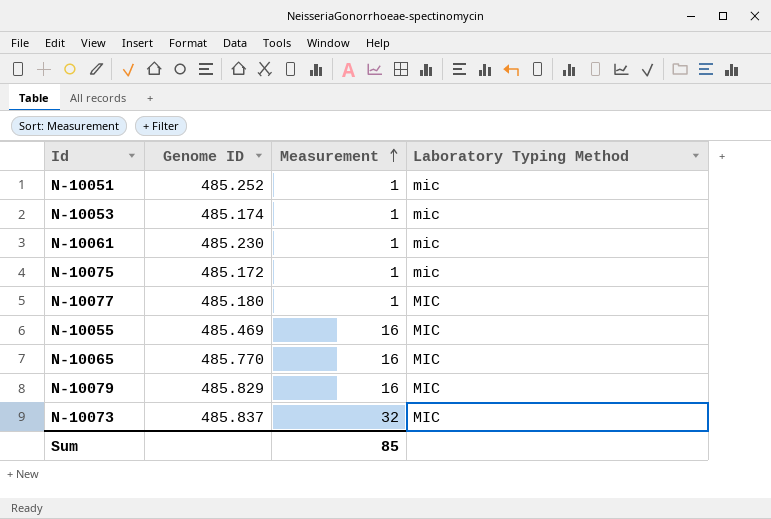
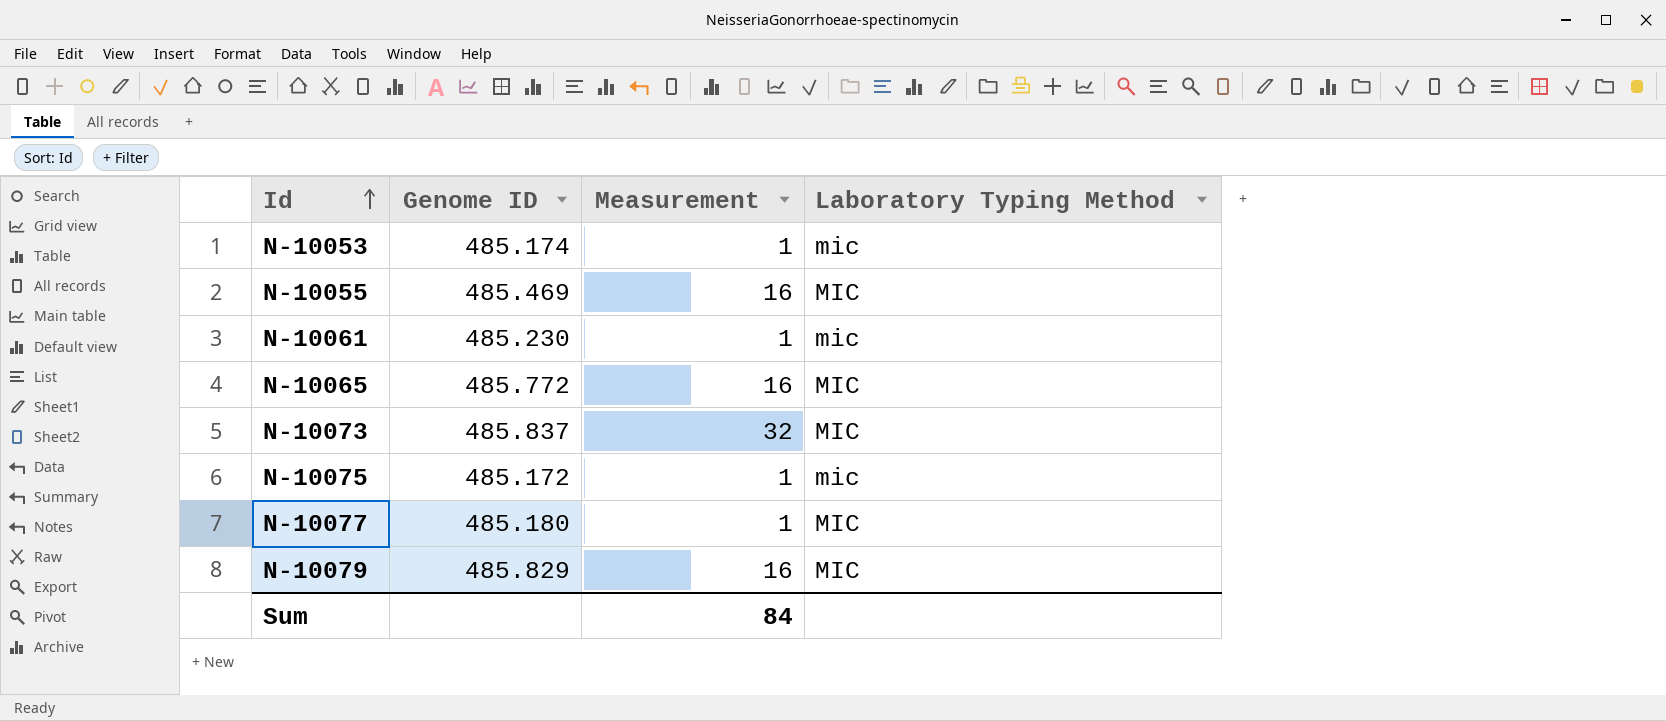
row order: Measurement ascending -> Id ascending
row N-10051: 485.252 | 1 | mic -> none
N-10065 | Genome ID: 485.770 -> 485.772
Sum | Measurement: 85 -> 84

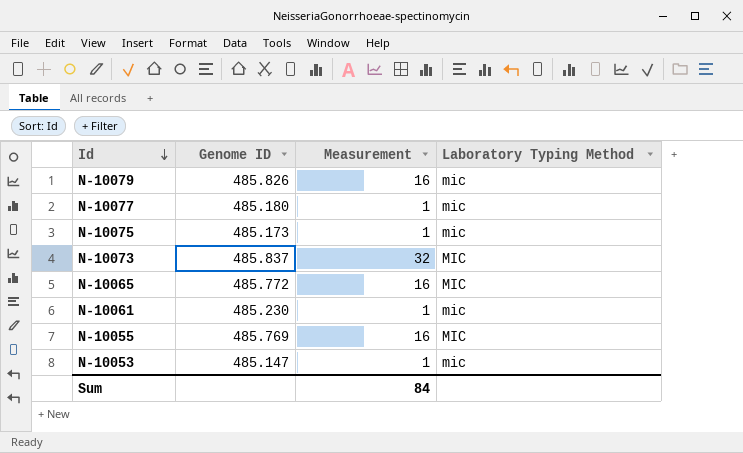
row order: Id ascending -> Id descending
N-10079 | Genome ID: 485.829 -> 485.826
N-10079 | Laboratory Typing Method: MIC -> mic
N-10077 | Laboratory Typing Method: MIC -> mic
N-10075 | Genome ID: 485.172 -> 485.173
N-10055 | Genome ID: 485.469 -> 485.769
N-10053 | Genome ID: 485.174 -> 485.147

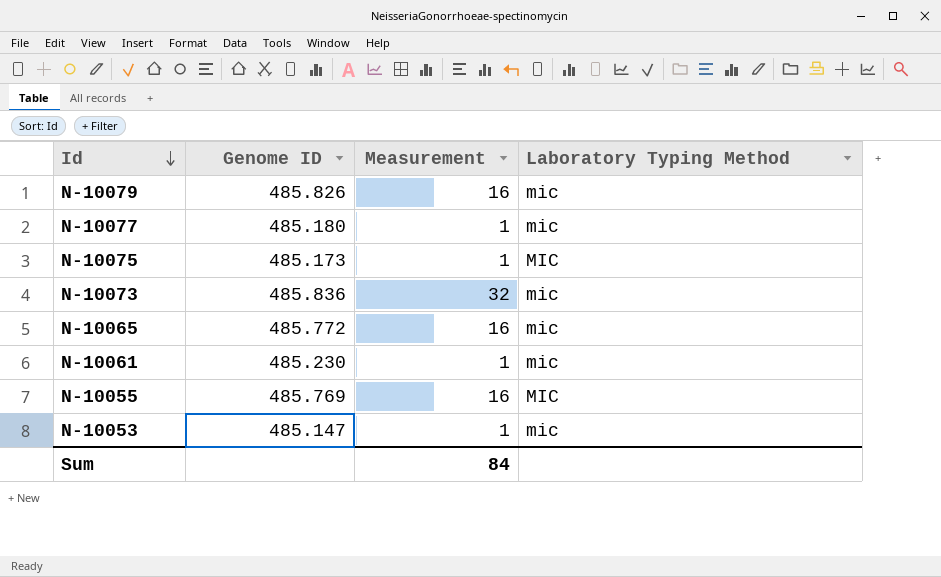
N-10075 | Laboratory Typing Method: mic -> MIC
N-10073 | Genome ID: 485.837 -> 485.836
N-10073 | Laboratory Typing Method: MIC -> mic
N-10065 | Laboratory Typing Method: MIC -> mic

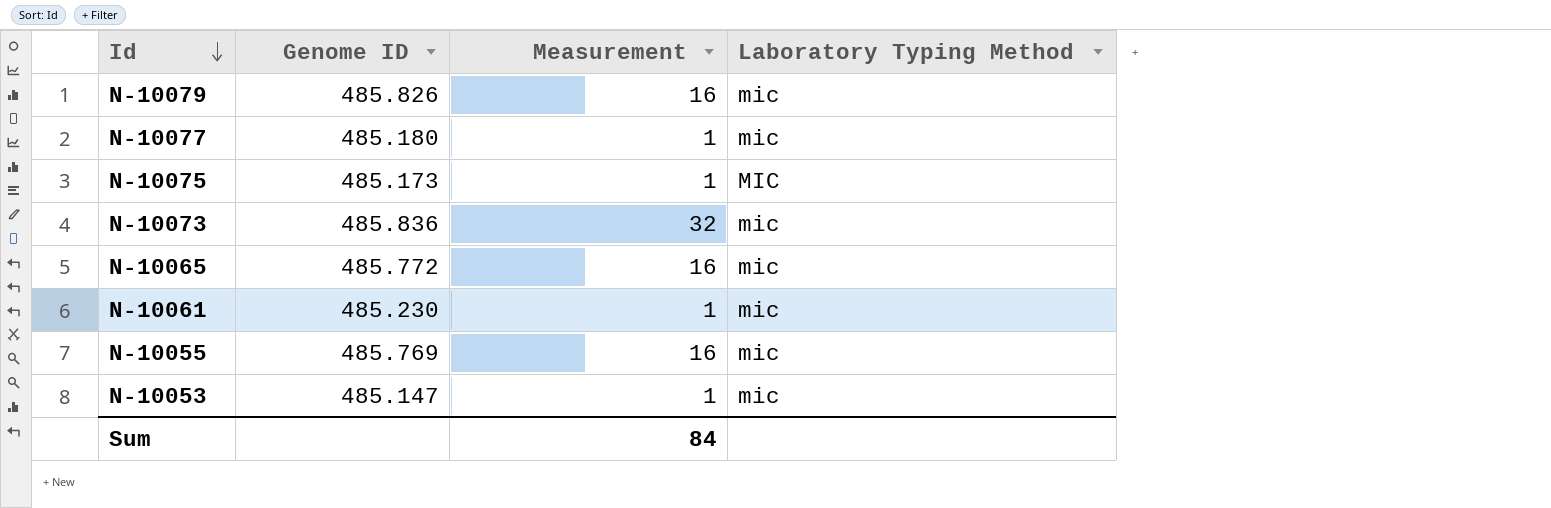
N-10055 | Laboratory Typing Method: MIC -> mic

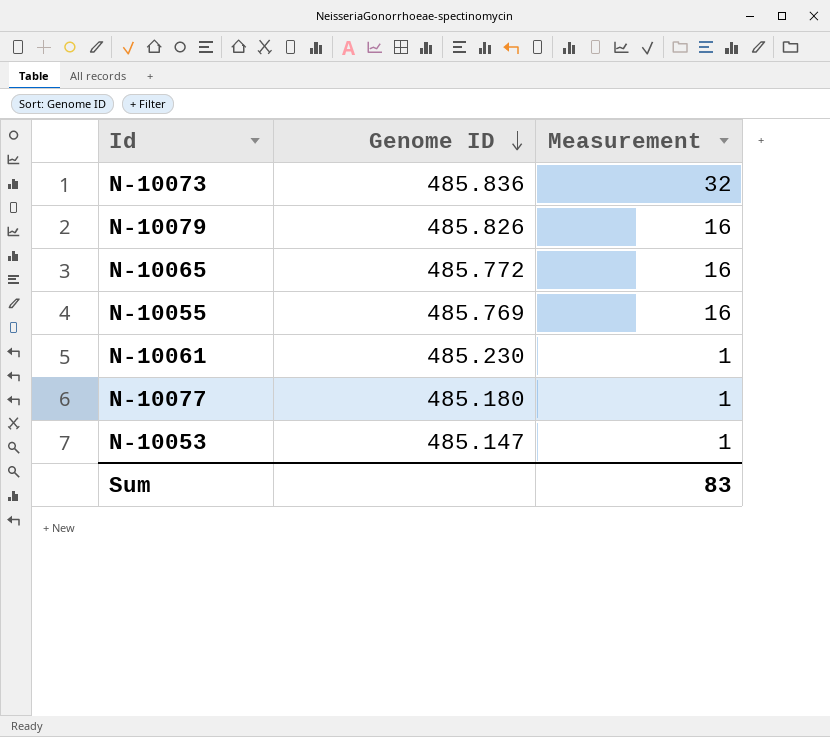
row order: Id descending -> Genome ID descending
column Laboratory Typing Method | position: 4 -> none
row N-10075: 485.173 | 1 | MIC -> none
Sum | Measurement: 84 -> 83

